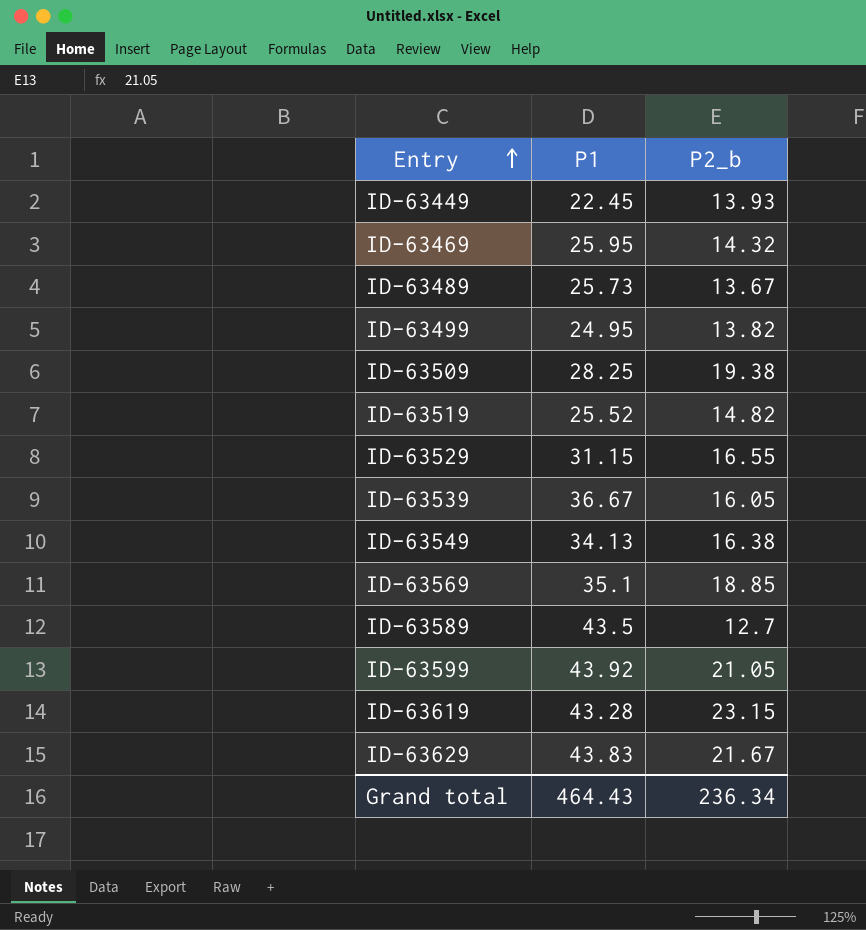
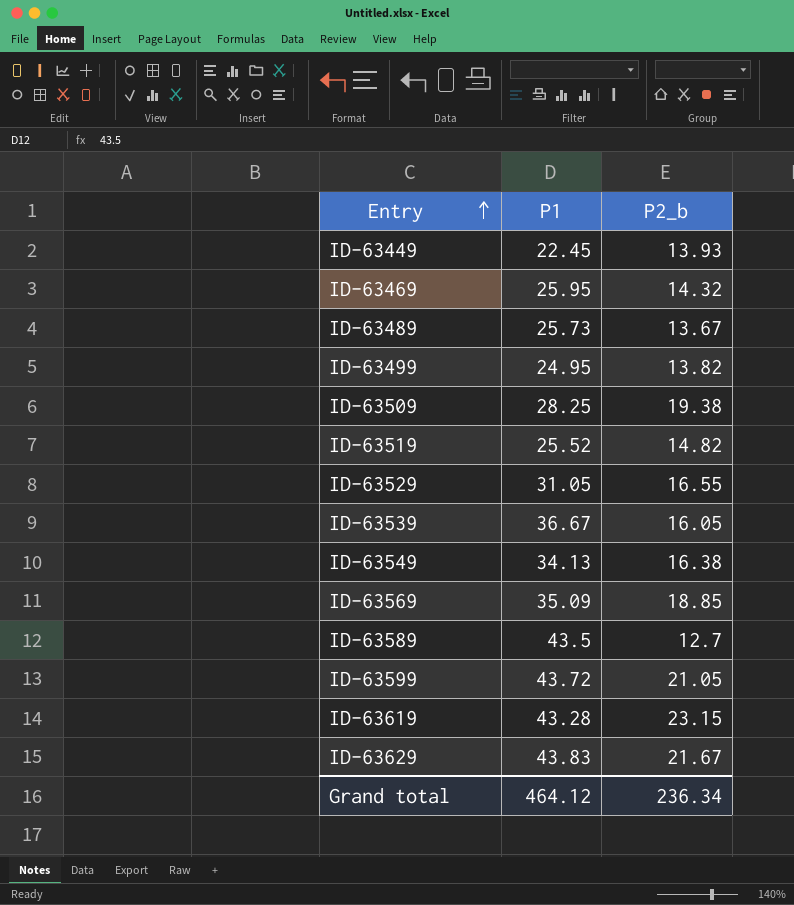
ID-63529 | P1: 31.15 -> 31.05
ID-63569 | P1: 35.1 -> 35.09
ID-63599 | P1: 43.92 -> 43.72
Grand total | P1: 464.43 -> 464.12

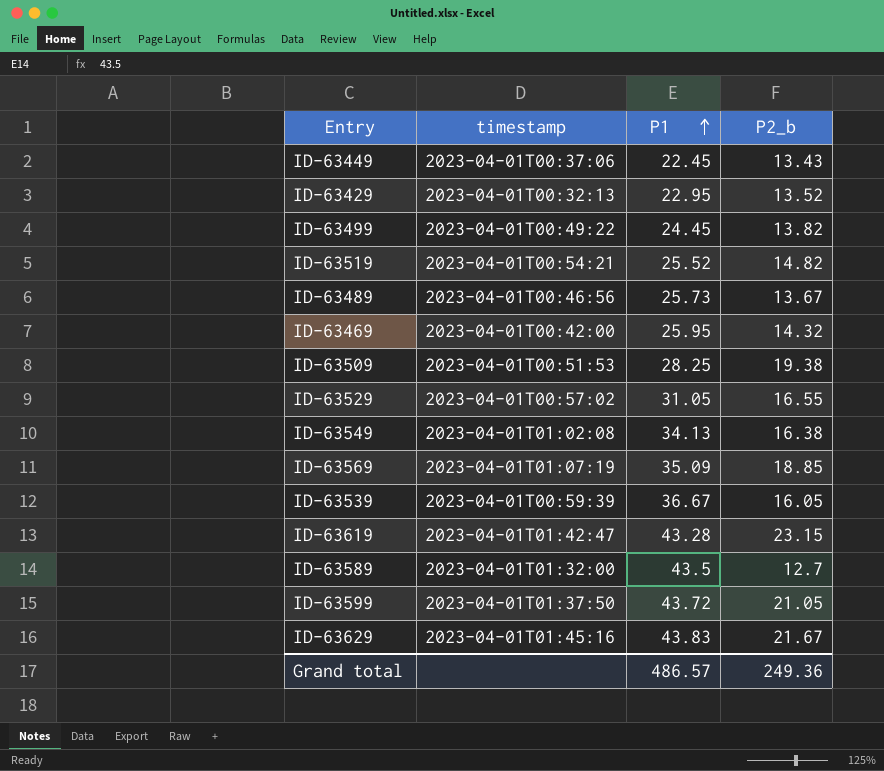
row order: Entry ascending -> P1 ascending
column timestamp | position: none -> 2
ID-63449 | P2_b: 13.93 -> 13.43
row ID-63429: none -> 2023-04-01T00:32:13 | 22.95 | 13.52
ID-63499 | P1: 24.95 -> 24.45
Grand total | P1: 464.12 -> 486.57
Grand total | P2_b: 236.34 -> 249.36

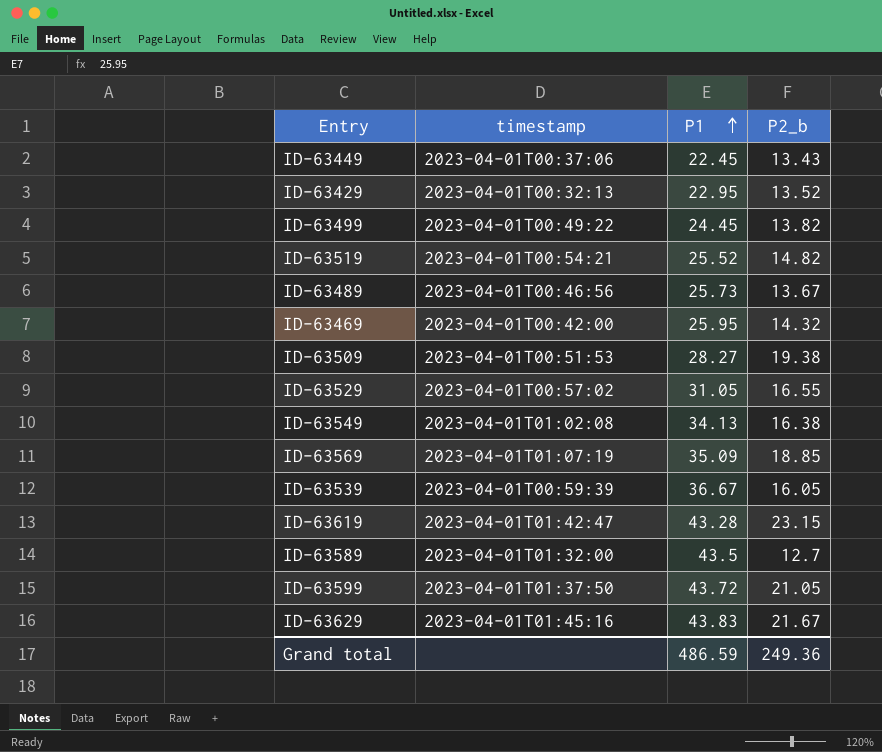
ID-63509 | P1: 28.25 -> 28.27
Grand total | P1: 486.57 -> 486.59

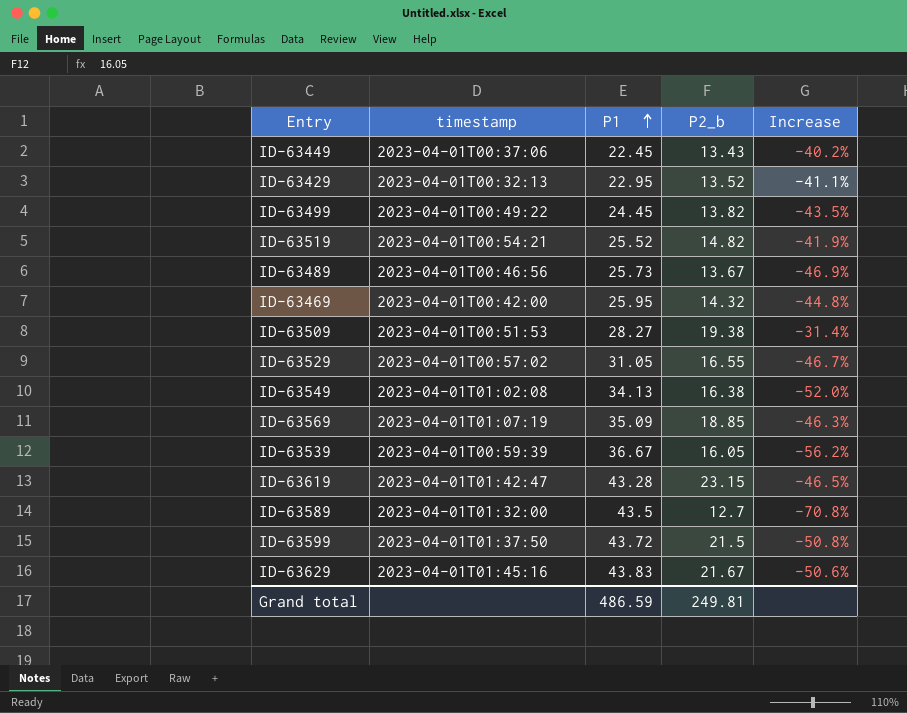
column Increase | formula: none -> ([P2_b] - [P1]) / [P1]
ID-63599 | P2_b: 21.05 -> 21.5
Grand total | P2_b: 249.36 -> 249.81

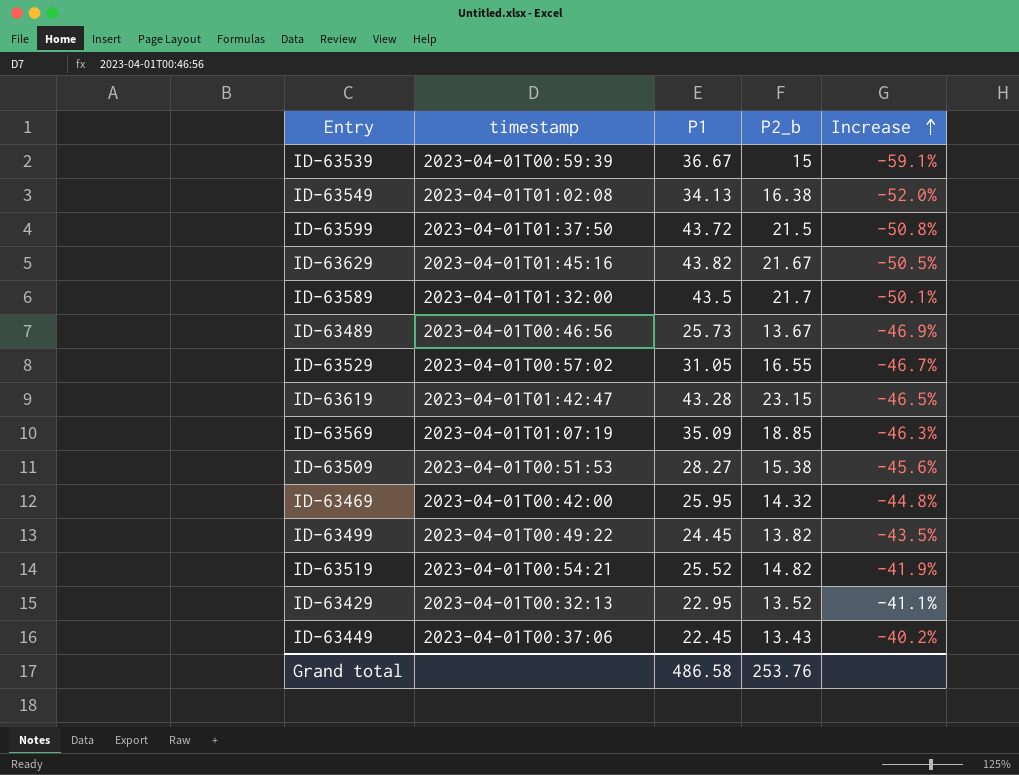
row order: P1 ascending -> Increase ascending
ID-63539 | P2_b: 16.05 -> 15
ID-63539 | Increase: -56.2% -> -59.1%
ID-63629 | P1: 43.83 -> 43.82
ID-63629 | Increase: -50.6% -> -50.5%
ID-63589 | P2_b: 12.7 -> 21.7
ID-63589 | Increase: -70.8% -> -50.1%
ID-63509 | P2_b: 19.38 -> 15.38
ID-63509 | Increase: -31.4% -> -45.6%
Grand total | P1: 486.59 -> 486.58
Grand total | P2_b: 249.81 -> 253.76

